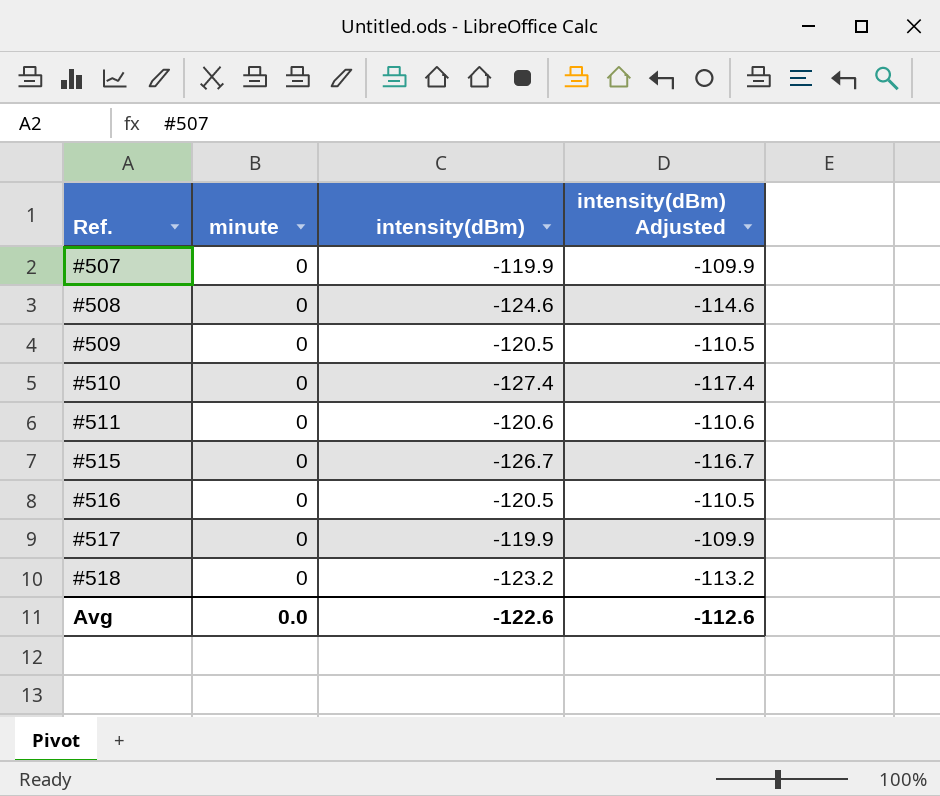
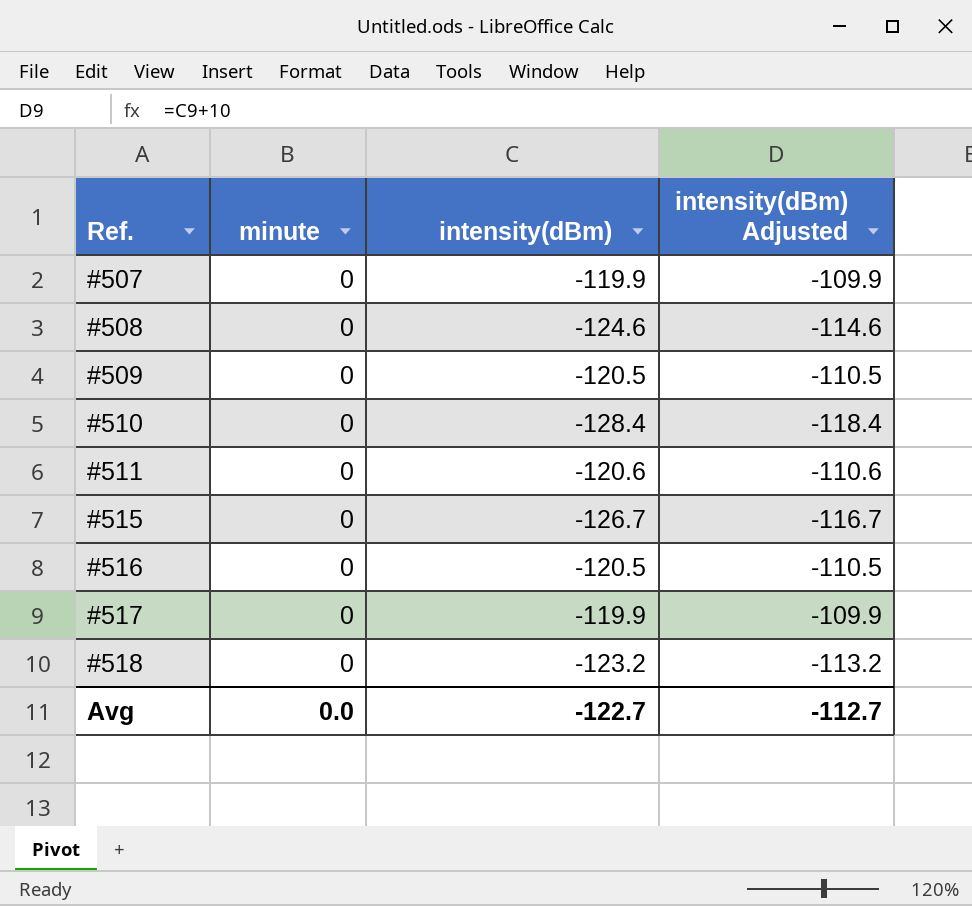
#510 | intensity(dBm): -127.4 -> -128.4
#510 | intensity(dBm) Adjusted: -117.4 -> -118.4
Avg | intensity(dBm): -122.6 -> -122.7
Avg | intensity(dBm) Adjusted: -112.6 -> -112.7

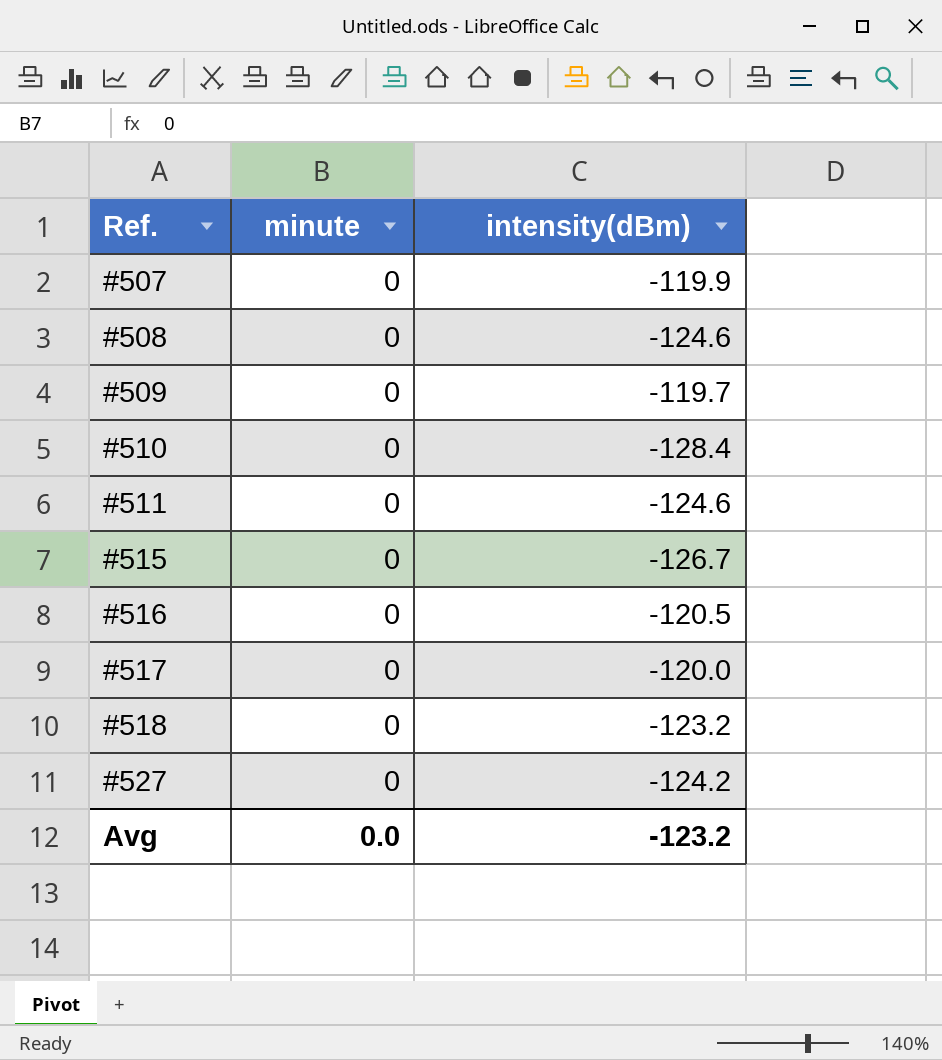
column intensity(dBm) Adjusted | formula: [intensity(dBm)] + 10 -> none
#509 | intensity(dBm): -120.5 -> -119.7
#511 | intensity(dBm): -120.6 -> -124.6
#517 | intensity(dBm): -119.9 -> -120.0
row #527: none -> 0 | -124.2
Avg | intensity(dBm): -122.7 -> -123.2

